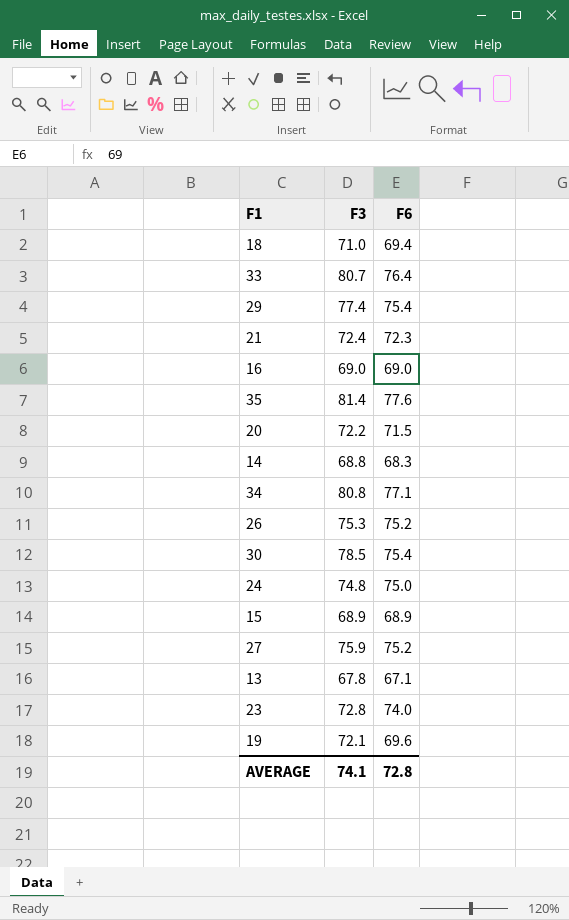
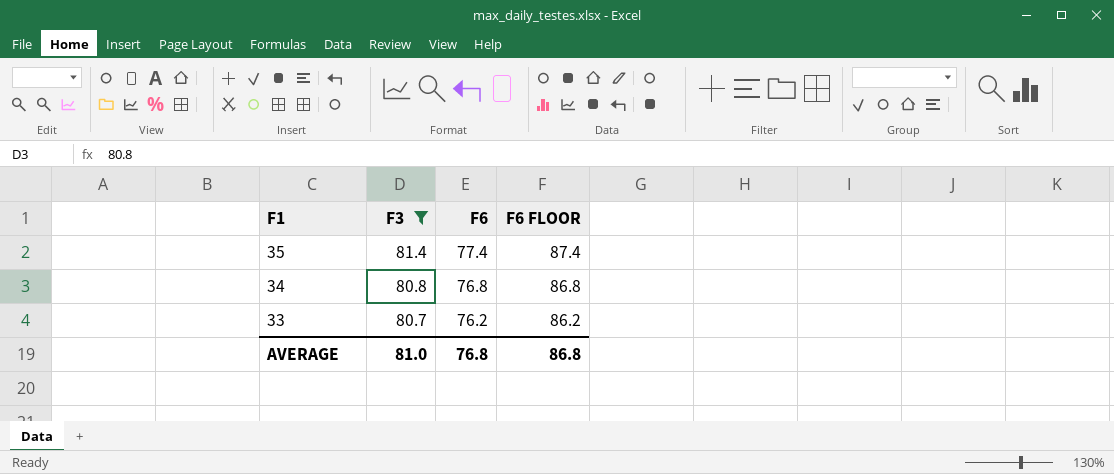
filter: none -> F3 >= 80.7
row order: none -> F1 descending
column F6 FLOOR | formula: none -> [F6] + 10
35 | F6: 77.6 -> 77.4
34 | F6: 77.1 -> 76.8
33 | F6: 76.4 -> 76.2
AVERAGE | F3: 74.1 -> 81.0
AVERAGE | F6: 72.8 -> 76.8

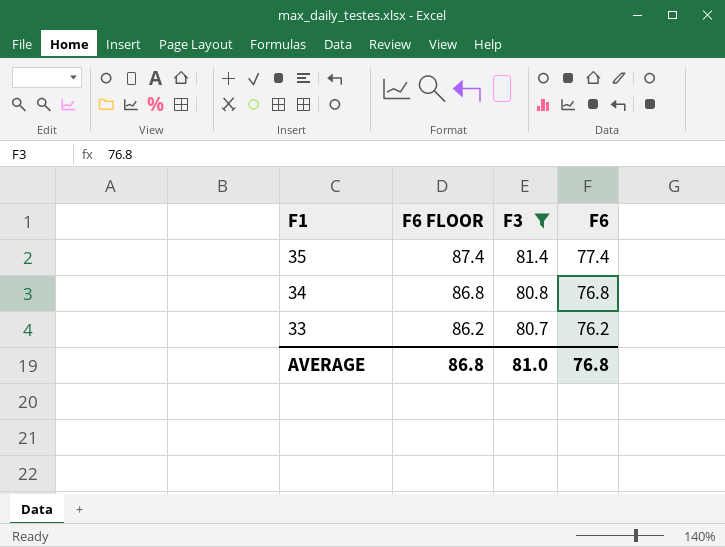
column F6 FLOOR | position: 4 -> 2

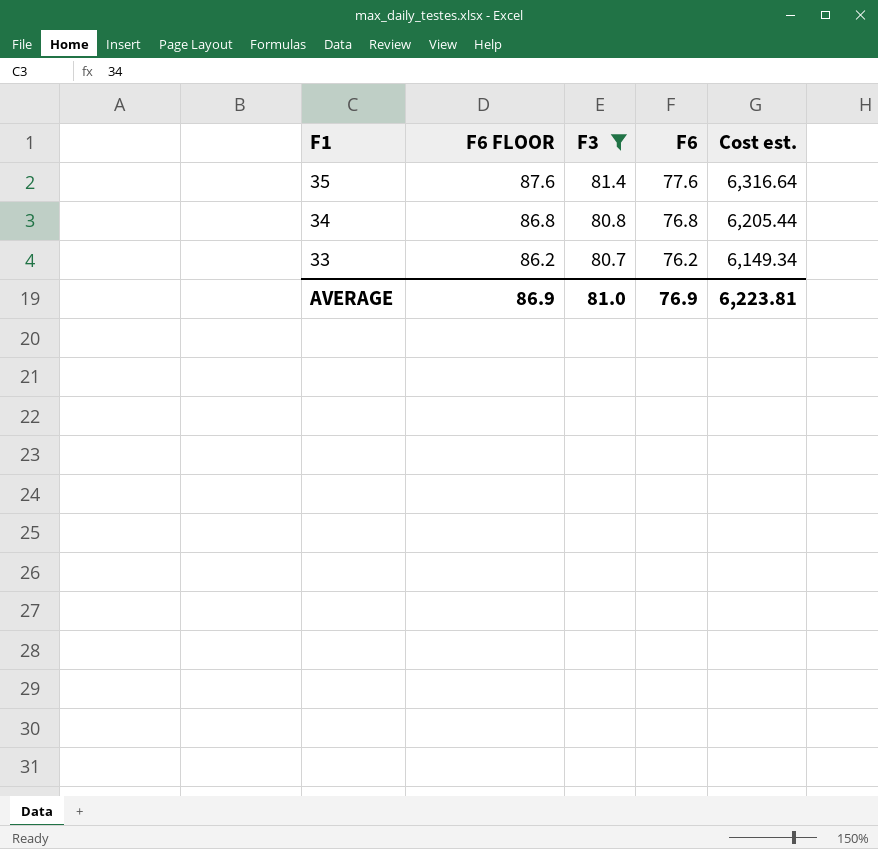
column Cost est. | formula: none -> [F3] * [F6]
35 | F6 FLOOR: 87.4 -> 87.6
35 | F6: 77.4 -> 77.6
AVERAGE | F6 FLOOR: 86.8 -> 86.9
AVERAGE | F6: 76.8 -> 76.9

